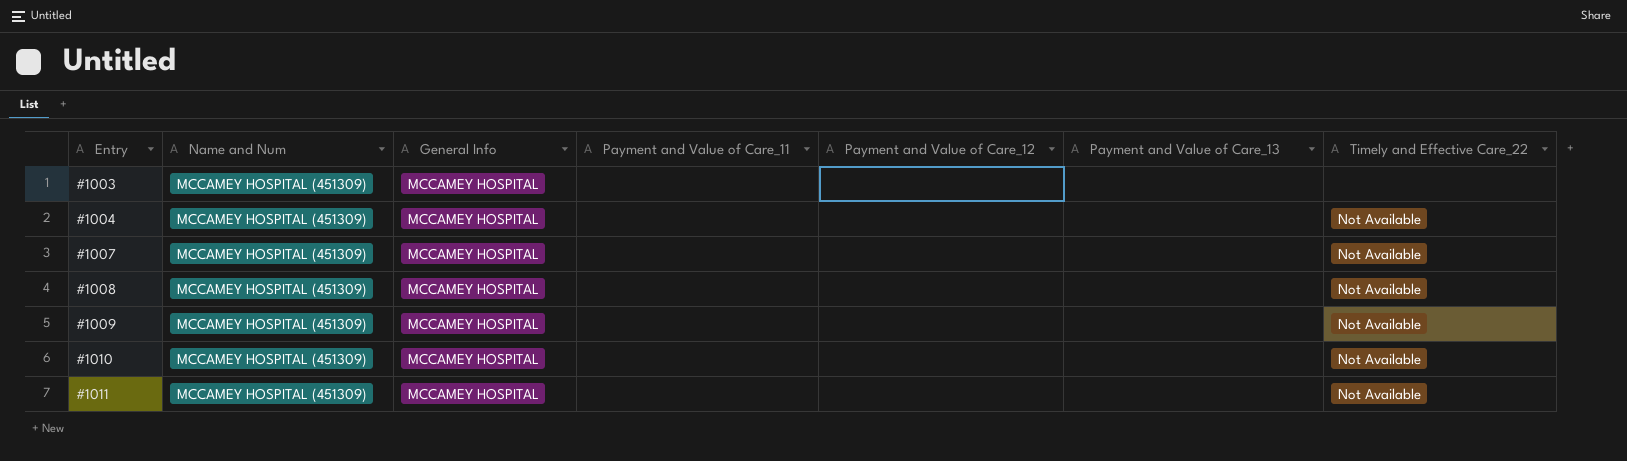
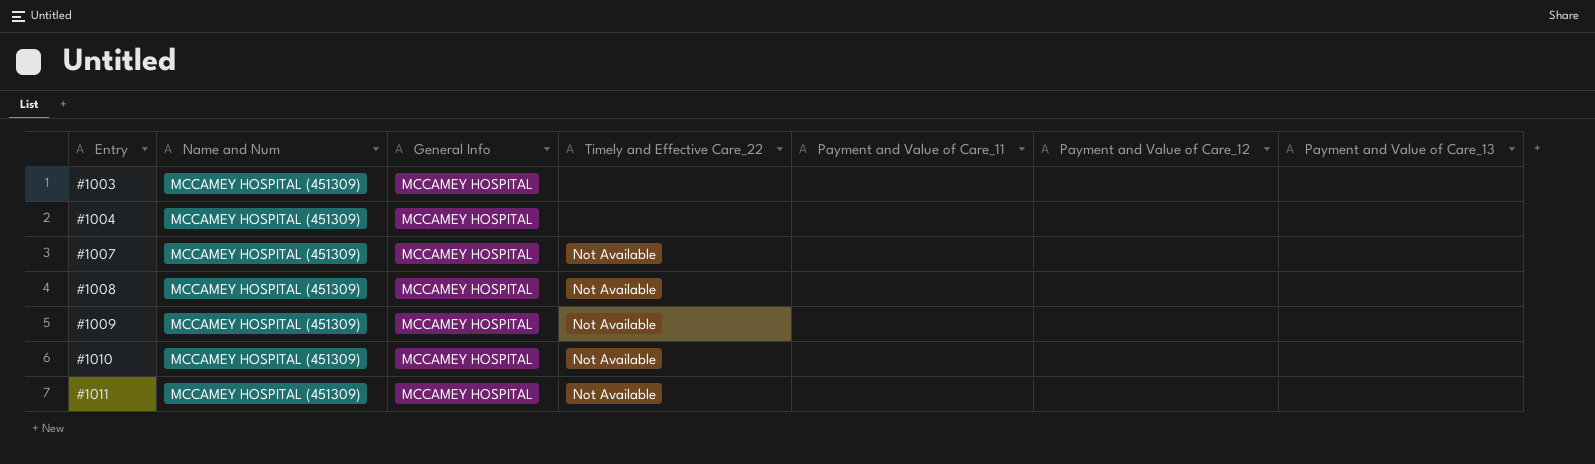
column Timely and Effective Care_22 | position: 7 -> 4
#1004 | Timely and Effective Care_22: Not Available -> none

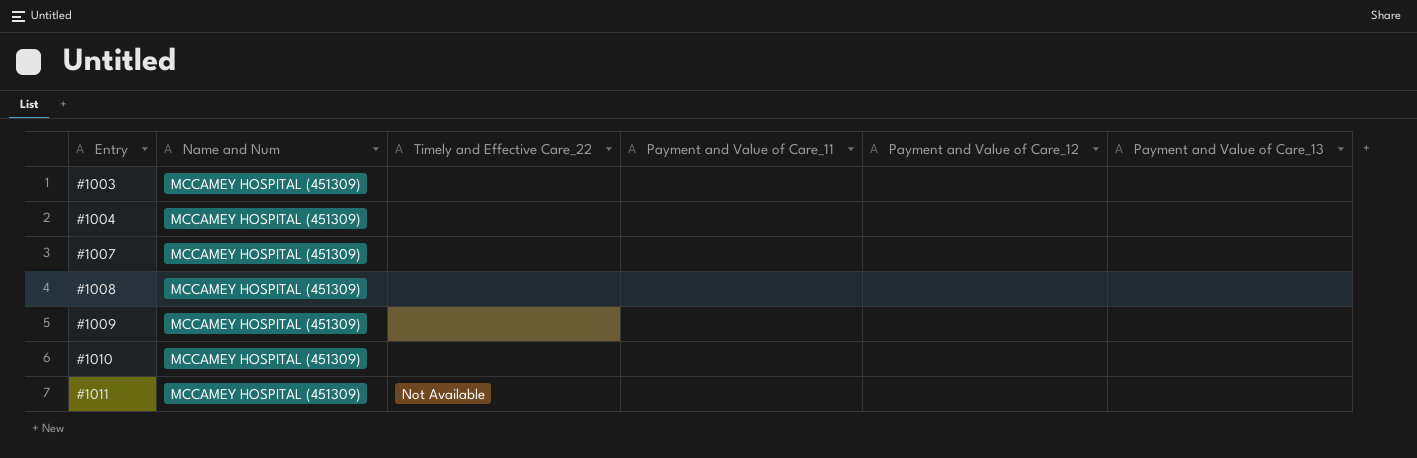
column General Info | position: 3 -> none
#1007 | Timely and Effective Care_22: Not Available -> none
#1008 | Timely and Effective Care_22: Not Available -> none
#1009 | Timely and Effective Care_22: Not Available -> none
#1010 | Timely and Effective Care_22: Not Available -> none

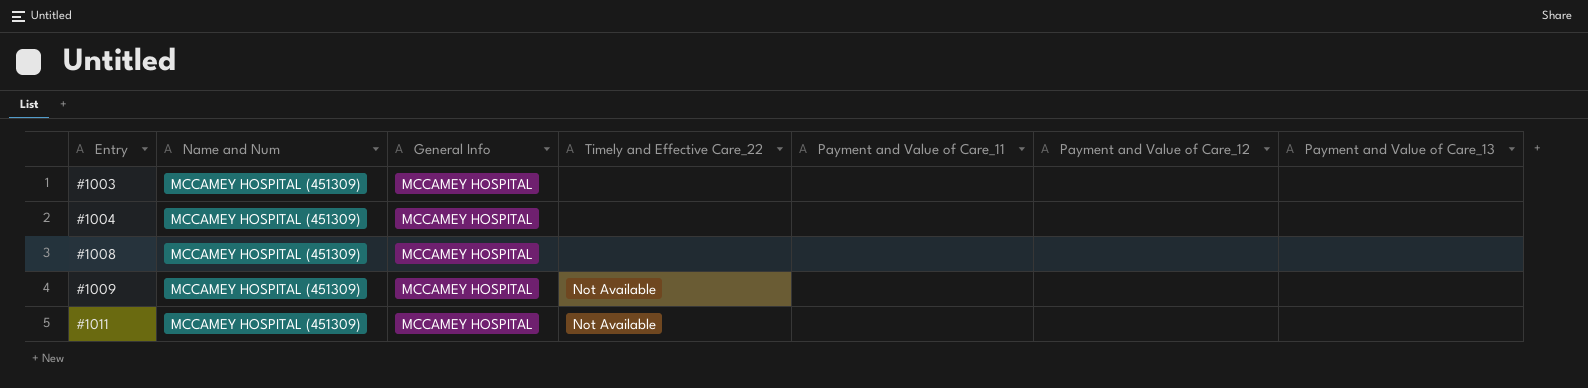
column General Info | position: none -> 3
row #1007: MCCAMEY HOSPITAL (451309) | none | none | none | none -> none
row #1010: MCCAMEY HOSPITAL (451309) | none | none | none | none -> none
#1009 | Timely and Effective Care_22: none -> Not Available

